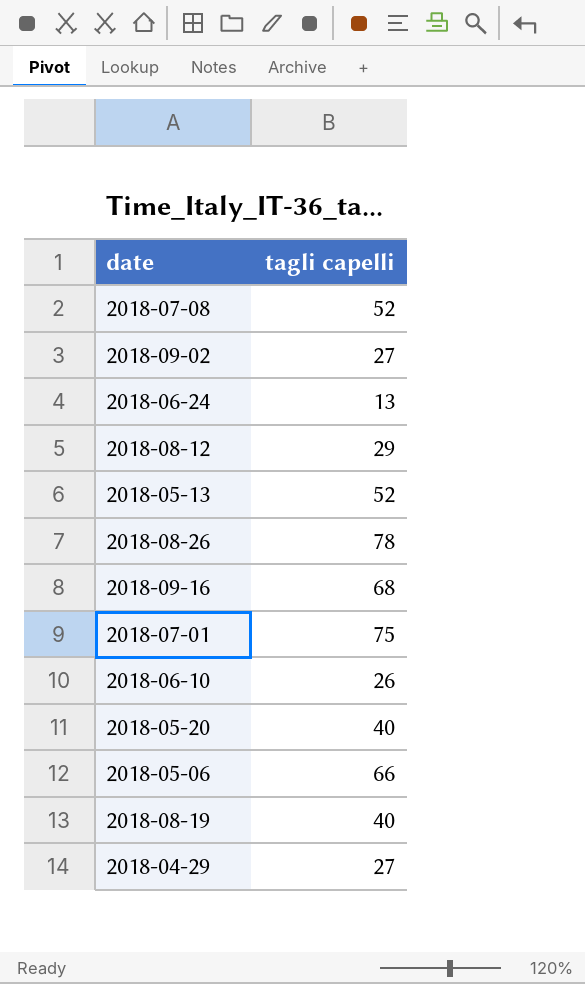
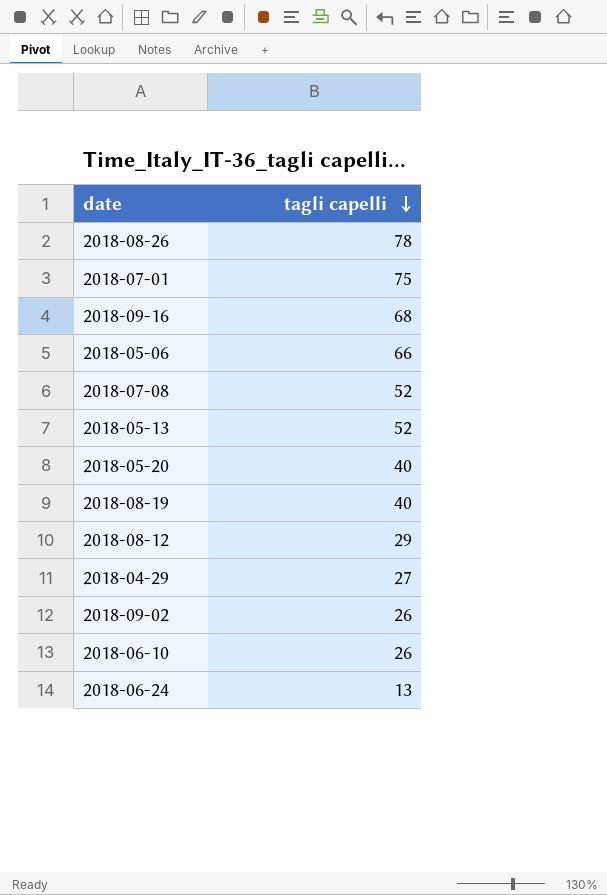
row order: none -> tagli capelli descending
2018-09-02 | tagli capelli: 27 -> 26

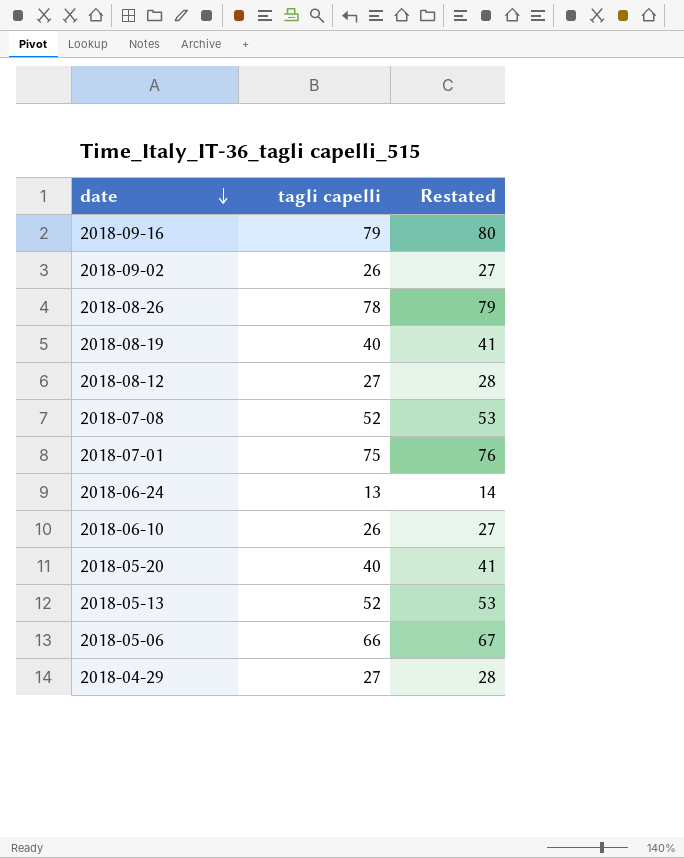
row order: tagli capelli descending -> date descending
column Restated | formula: none -> [tagli capelli] + 1
2018-09-16 | tagli capelli: 68 -> 79
2018-08-12 | tagli capelli: 29 -> 27

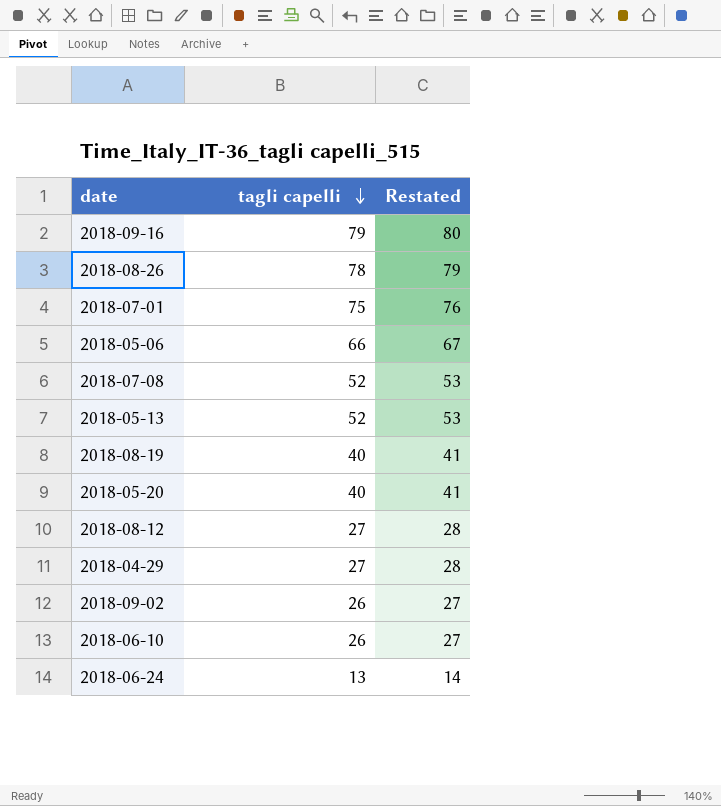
row order: date descending -> tagli capelli descending

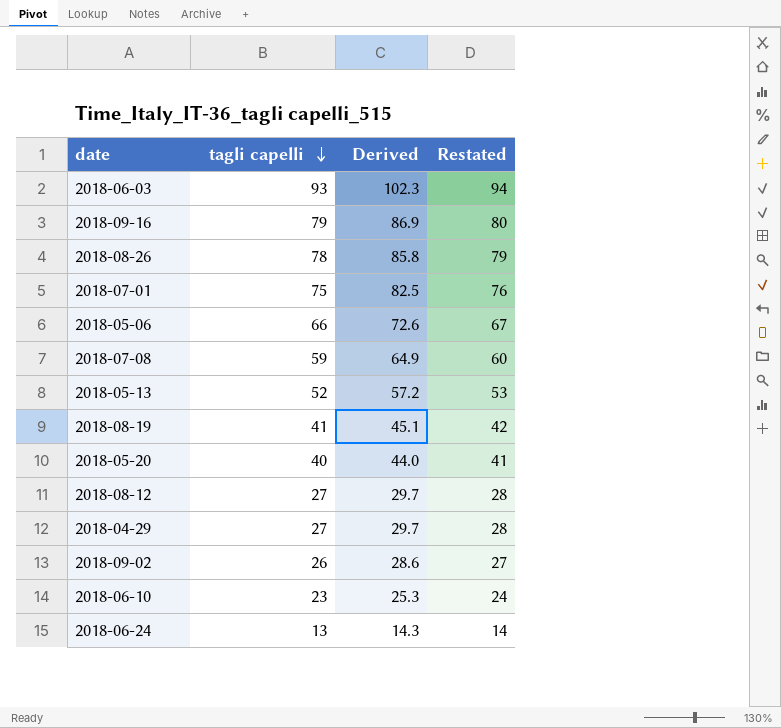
column Derived | formula: none -> [tagli capelli] * 1.1
row 2018-06-03: none -> 93 | 102.3 | 94
2018-07-08 | tagli capelli: 52 -> 59
2018-07-08 | Restated: 53 -> 60
2018-08-19 | tagli capelli: 40 -> 41
2018-08-19 | Restated: 41 -> 42
2018-06-10 | tagli capelli: 26 -> 23
2018-06-10 | Restated: 27 -> 24

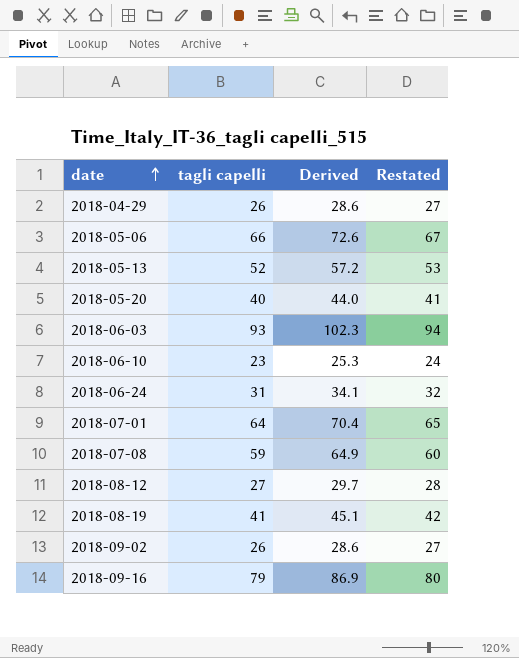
row order: tagli capelli descending -> date ascending
row 2018-08-26: 78 | 85.8 | 79 -> none
2018-04-29 | tagli capelli: 27 -> 26
2018-04-29 | Derived: 29.7 -> 28.6
2018-04-29 | Restated: 28 -> 27
2018-06-24 | tagli capelli: 13 -> 31
2018-06-24 | Derived: 14.3 -> 34.1
2018-06-24 | Restated: 14 -> 32
2018-07-01 | tagli capelli: 75 -> 64
2018-07-01 | Derived: 82.5 -> 70.4
2018-07-01 | Restated: 76 -> 65

